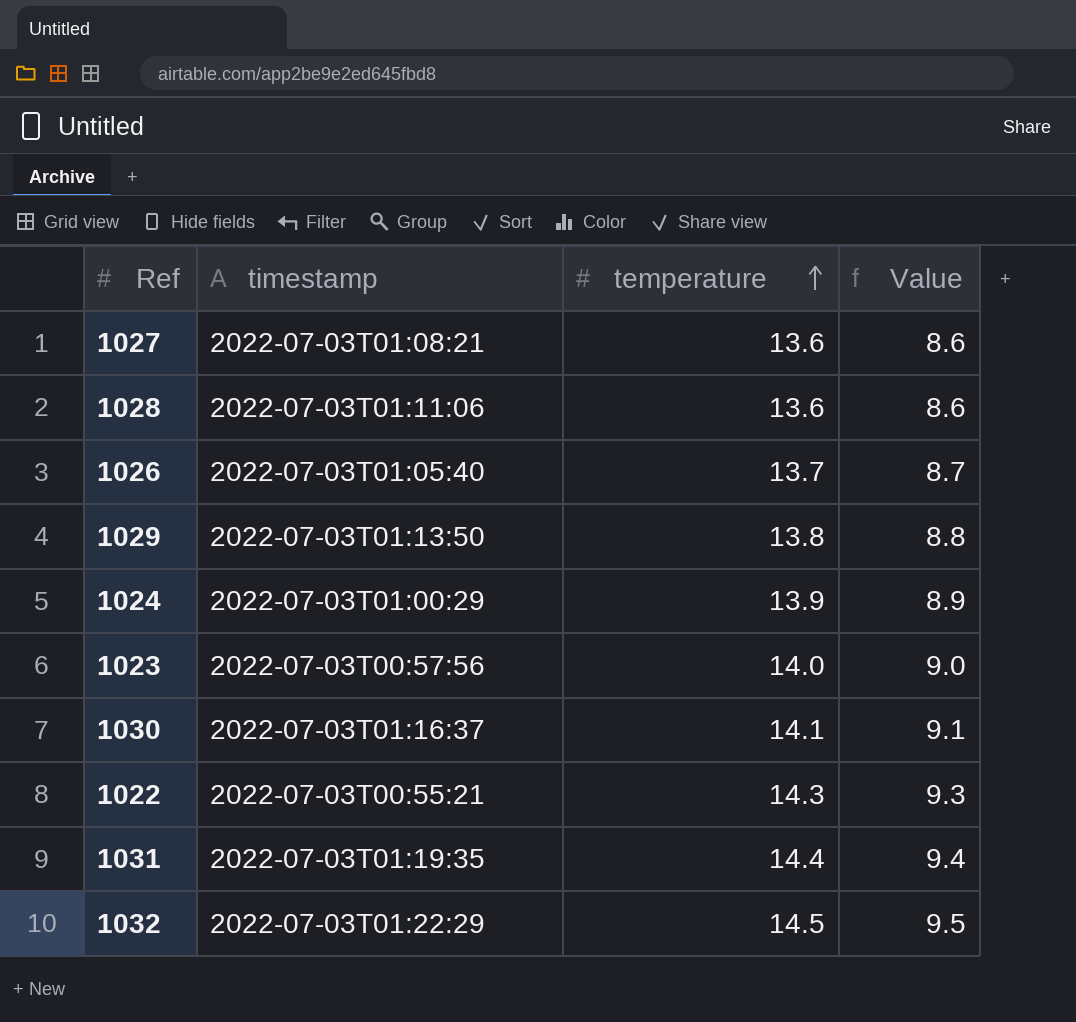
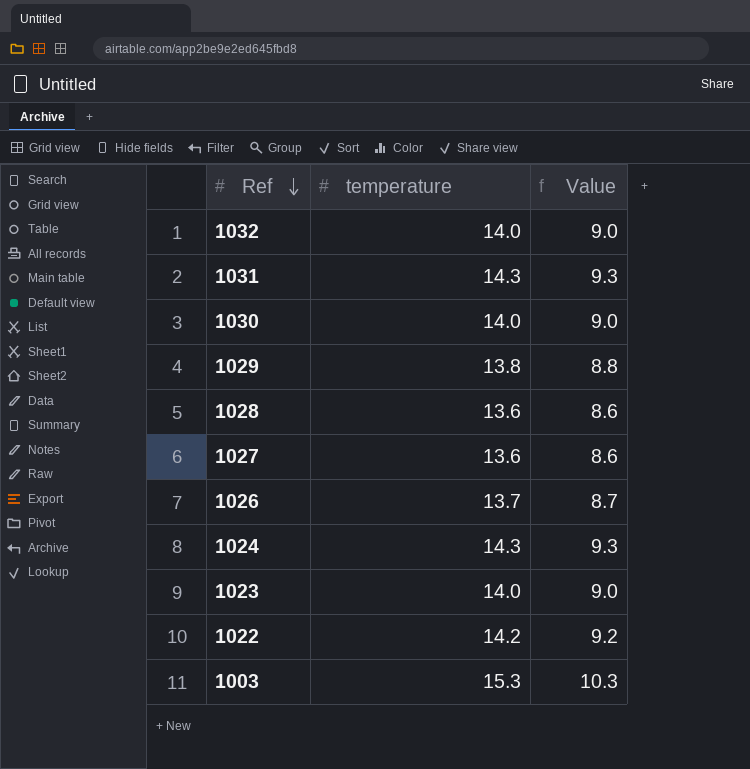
row order: temperature ascending -> Ref descending
column timestamp | position: 2 -> none
1032 | temperature: 14.5 -> 14.0
1032 | Value: 9.5 -> 9.0
1031 | temperature: 14.4 -> 14.3
1031 | Value: 9.4 -> 9.3
1030 | temperature: 14.1 -> 14.0
1030 | Value: 9.1 -> 9.0
1024 | temperature: 13.9 -> 14.3
1024 | Value: 8.9 -> 9.3
1022 | temperature: 14.3 -> 14.2
1022 | Value: 9.3 -> 9.2
row 1003: none -> 15.3 | 10.3

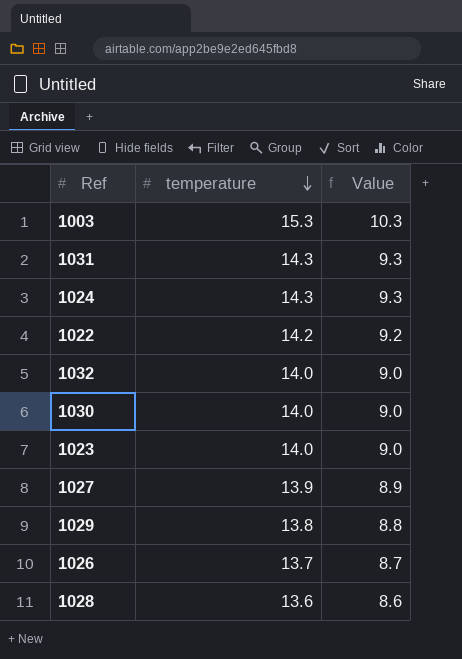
row order: Ref descending -> temperature descending
1027 | temperature: 13.6 -> 13.9
1027 | Value: 8.6 -> 8.9

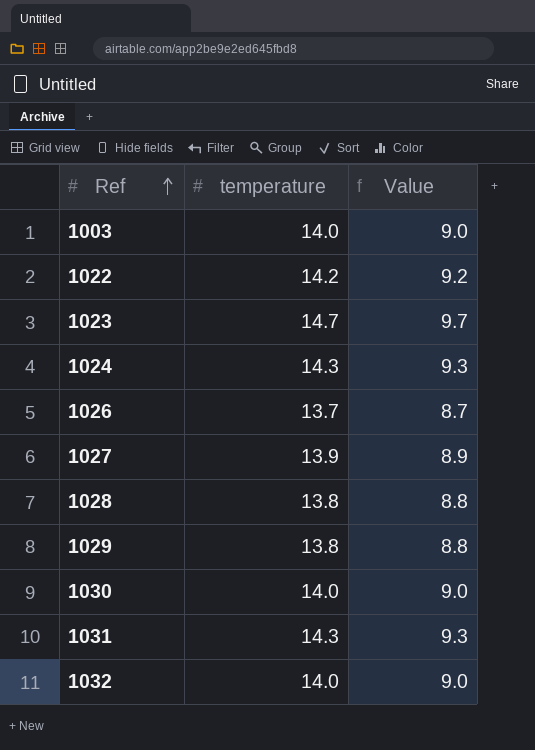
row order: temperature descending -> Ref ascending
1003 | temperature: 15.3 -> 14.0
1003 | Value: 10.3 -> 9.0
1023 | temperature: 14.0 -> 14.7
1023 | Value: 9.0 -> 9.7
1028 | temperature: 13.6 -> 13.8
1028 | Value: 8.6 -> 8.8

